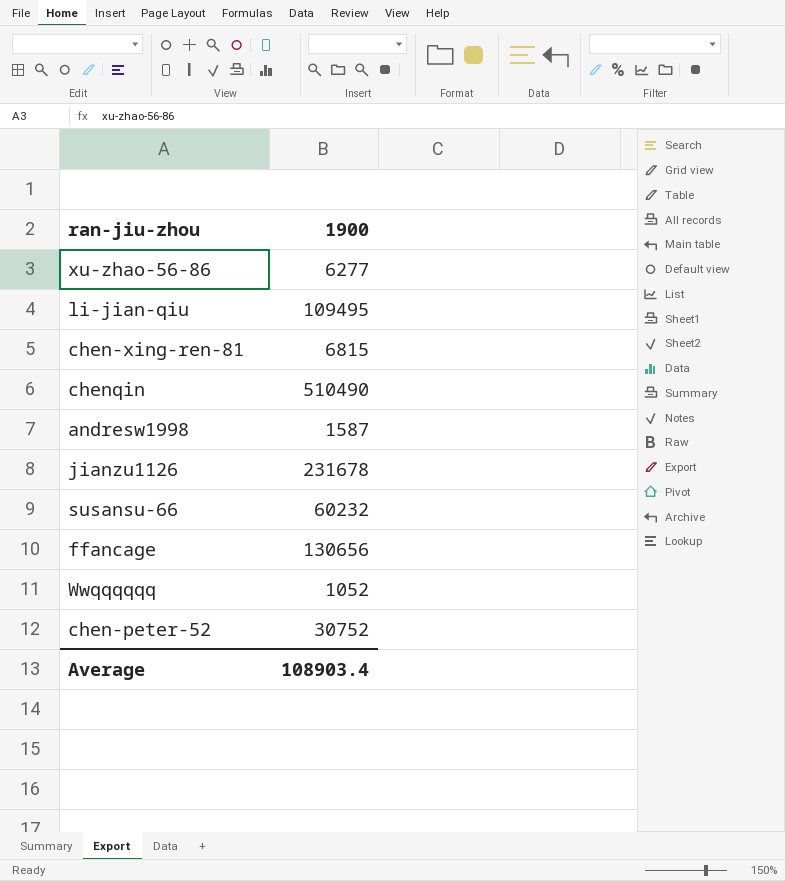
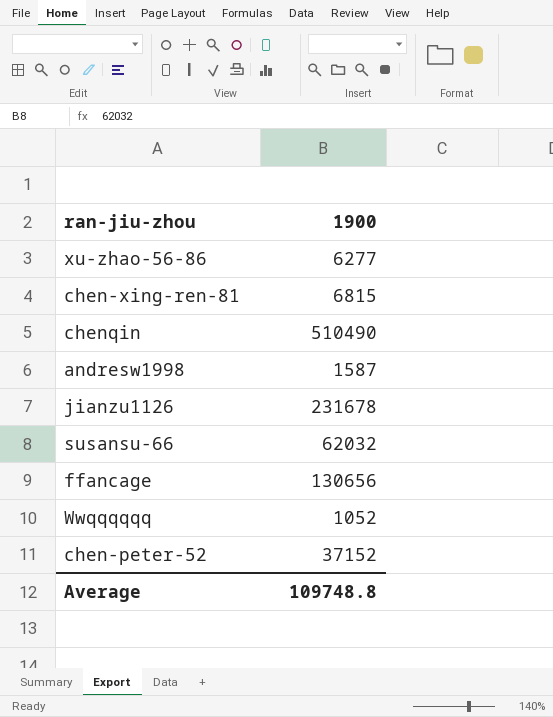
row li-jian-qiu: 109495 -> none
susansu-66 | 1900: 60232 -> 62032
chen-peter-52 | 1900: 30752 -> 37152
Average | 1900: 108903.4 -> 109748.8

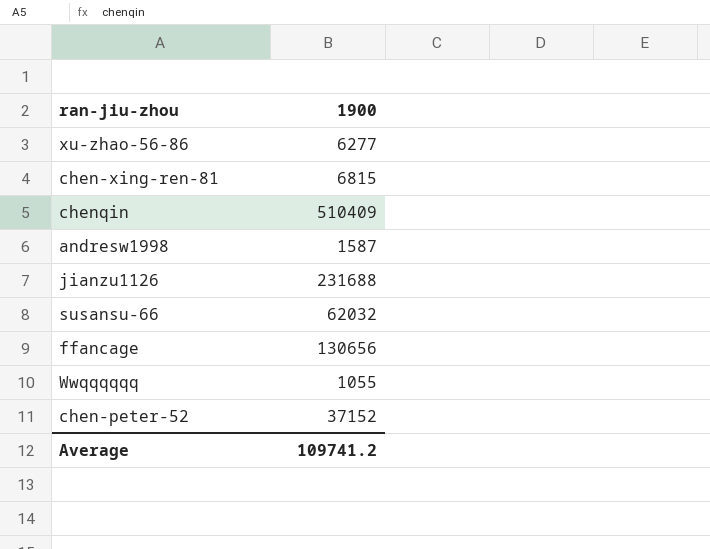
chenqin | 1900: 510490 -> 510409
jianzu1126 | 1900: 231678 -> 231688
Wwqqqqqq | 1900: 1052 -> 1055
Average | 1900: 109748.8 -> 109741.2

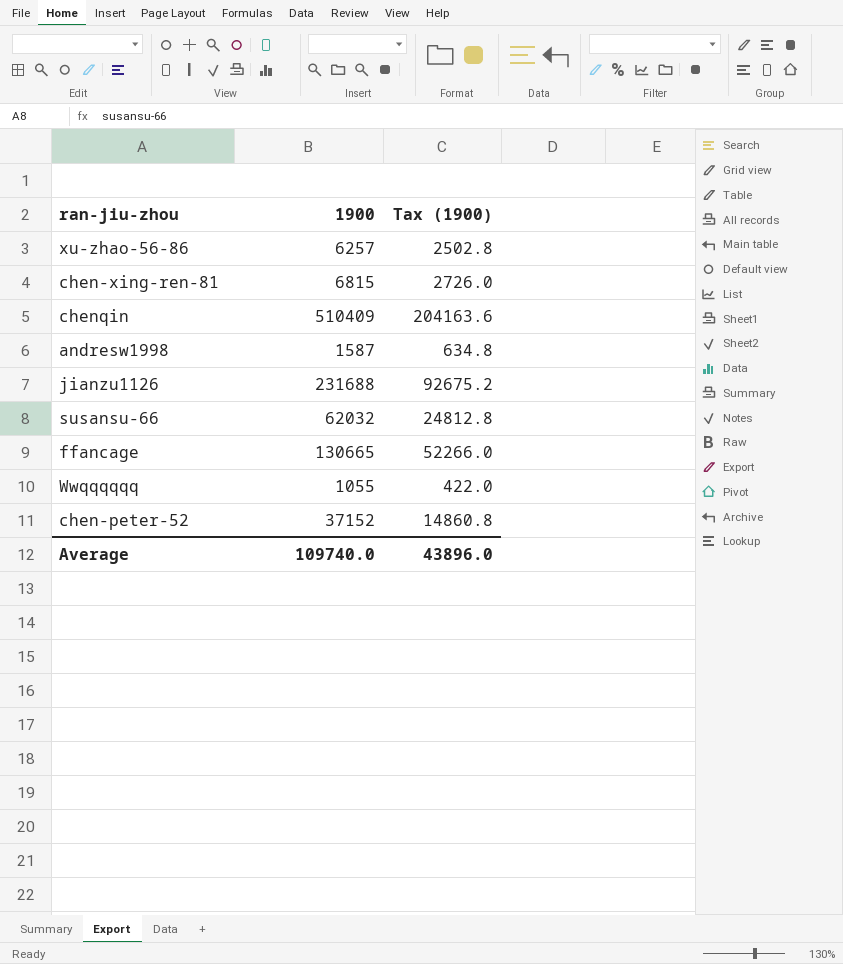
column Tax (1900) | formula: none -> [1900] * 0.4
xu-zhao-56-86 | 1900: 6277 -> 6257
ffancage | 1900: 130656 -> 130665
Average | 1900: 109741.2 -> 109740.0

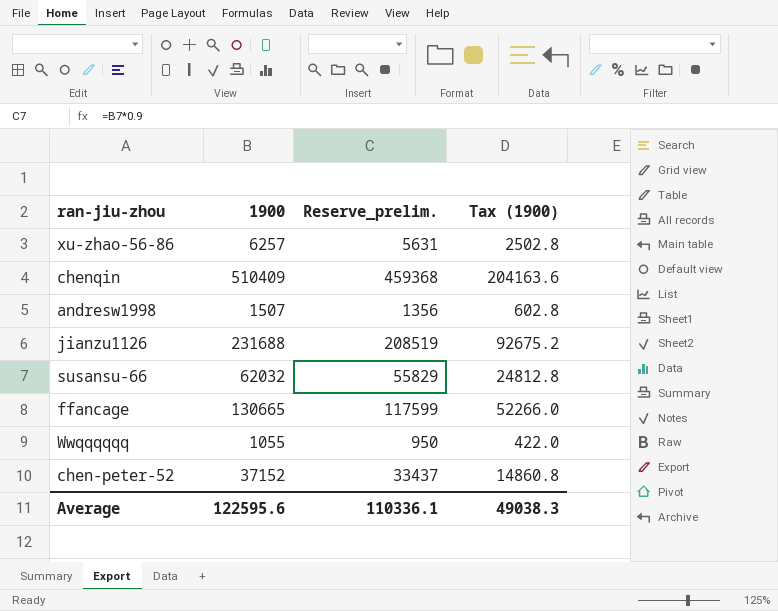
column Reserve_prelim. | formula: none -> [1900] * 0.9
row chen-xing-ren-81: 6815 | 2726.0 -> none
andresw1998 | 1900: 1587 -> 1507
andresw1998 | Tax (1900): 634.8 -> 602.8
Average | 1900: 109740.0 -> 122595.6
Average | Tax (1900): 43896.0 -> 49038.3

